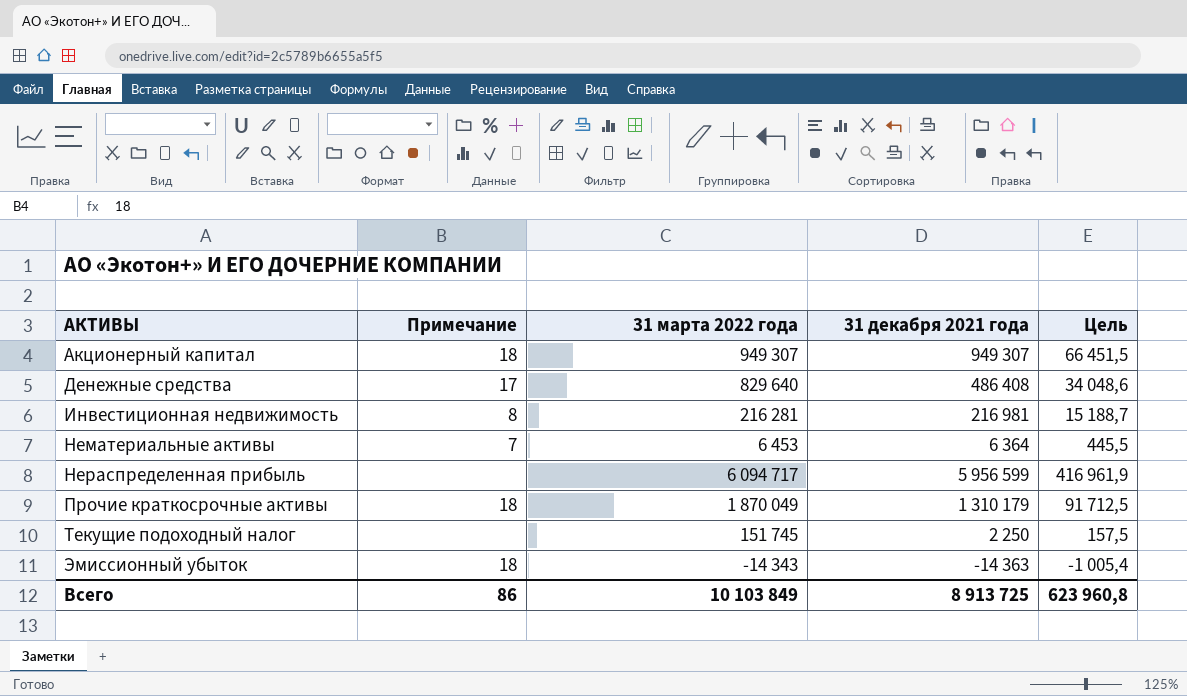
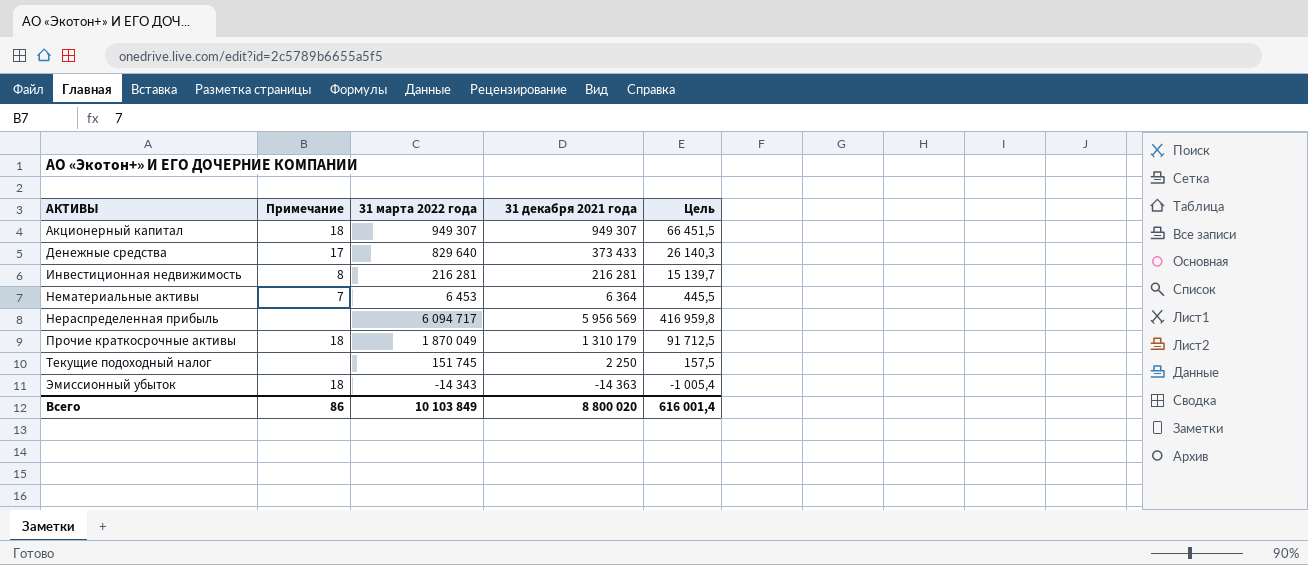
Денежные средства | 31 декабря 2021 года: 486 408 -> 373 433
Денежные средства | Цель: 34 048,6 -> 26 140,3
Инвестиционная недвижимость | 31 декабря 2021 года: 216 981 -> 216 281
Инвестиционная недвижимость | Цель: 15 188,7 -> 15 139,7
Нераспределенная прибыль | 31 декабря 2021 года: 5 956 599 -> 5 956 569
Нераспределенная прибыль | Цель: 416 961,9 -> 416 959,8
Всего | 31 декабря 2021 года: 8 913 725 -> 8 800 020
Всего | Цель: 623 960,8 -> 616 001,4

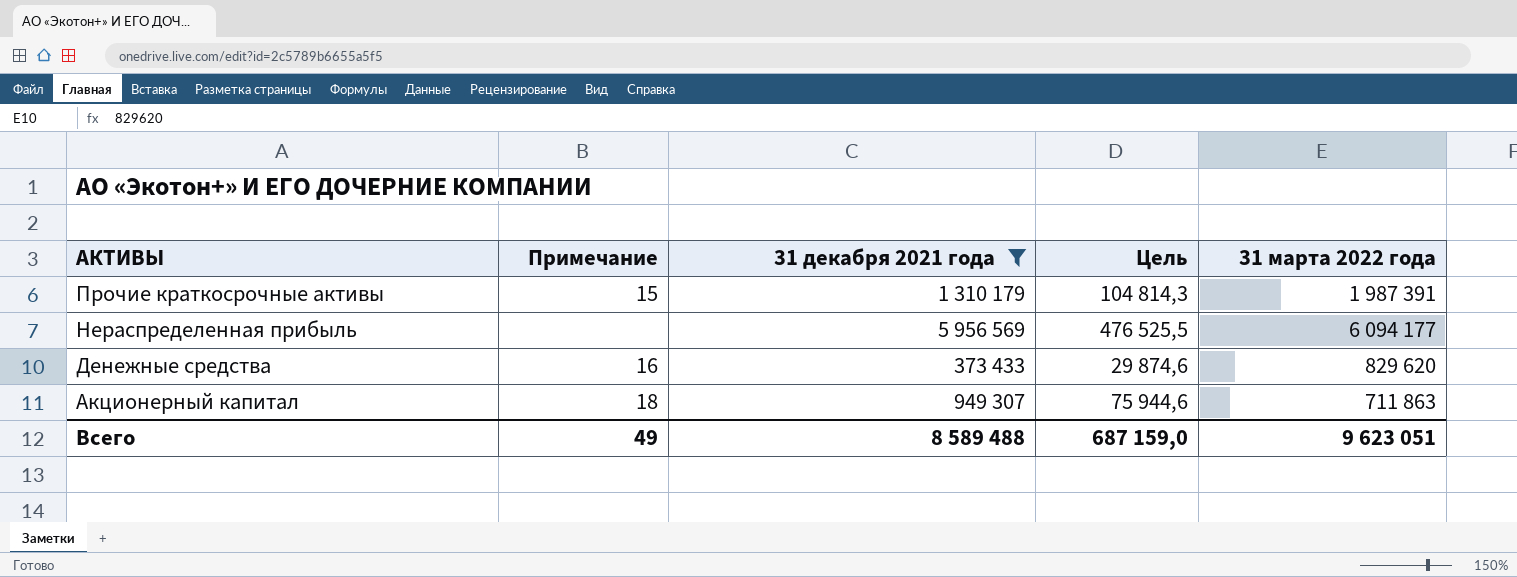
filter: none -> 31 декабря 2021 года >= 373 433
row order: АКТИВЫ ascending -> АКТИВЫ descending
column Цель | formula: [31 декабря 2021 года] * 0,07 -> [31 декабря 2021 года] * 0,08
column 31 марта 2022 года | position: 3 -> 5
Прочие краткосрочные активы | Примечание: 18 -> 15
Прочие краткосрочные активы | 31 марта 2022 года: 1 870 049 -> 1 987 391
Нераспределенная прибыль | 31 марта 2022 года: 6 094 717 -> 6 094 177
Денежные средства | Примечание: 17 -> 16
Денежные средства | 31 марта 2022 года: 829 640 -> 829 620
Акционерный капитал | 31 марта 2022 года: 949 307 -> 711 863
Всего | Примечание: 86 -> 49
Всего | 31 декабря 2021 года: 8 800 020 -> 8 589 488
Всего | Цель: 616 001,4 -> 687 159,0
Всего | 31 марта 2022 года: 10 103 849 -> 9 623 051

